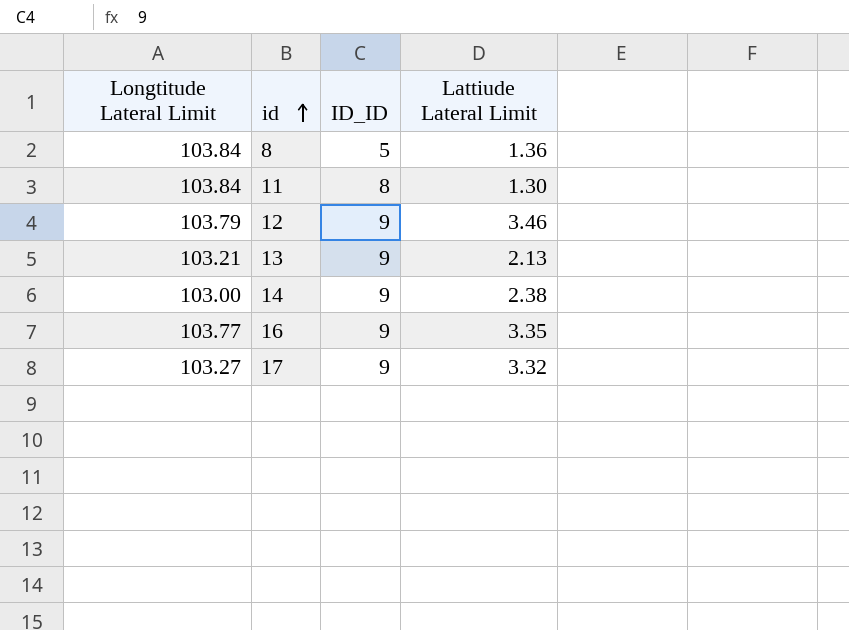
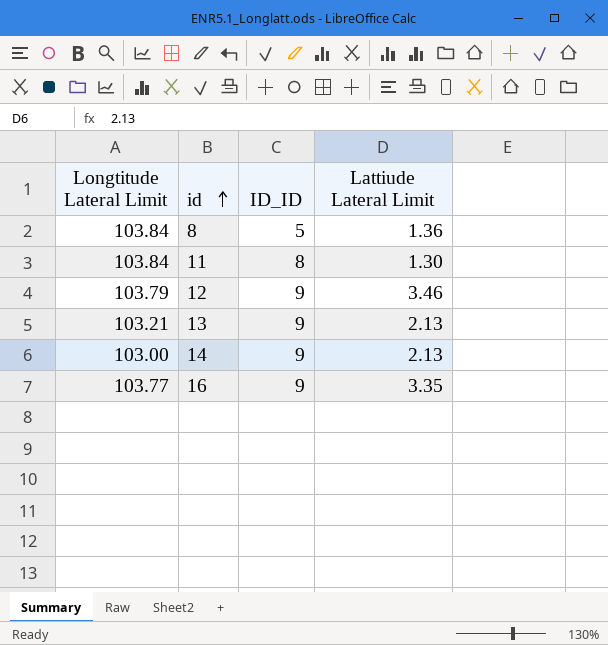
row 17: 103.27 | 9 | 3.32 -> none
14 | Lattiude Lateral Limit: 2.38 -> 2.13

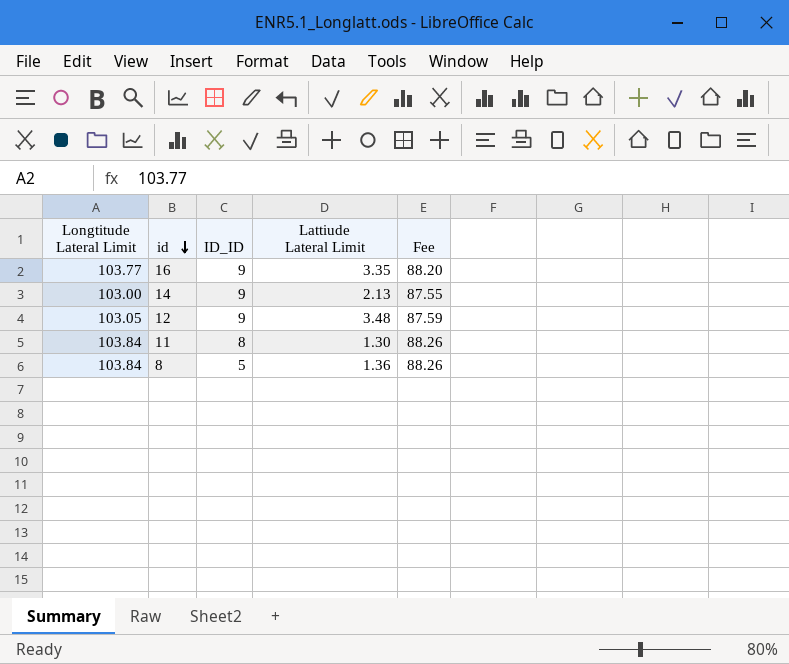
row order: id ascending -> id descending
column Fee | formula: none -> [Longtitude Lateral Limit] * 0.85
row 13: 103.21 | 9 | 2.13 -> none
12 | Longtitude Lateral Limit: 103.79 -> 103.05
12 | Lattiude Lateral Limit: 3.46 -> 3.48

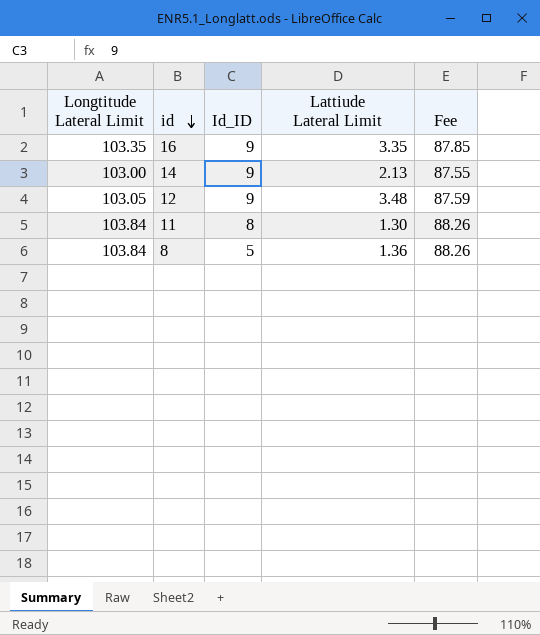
column name: ID_ID -> Id_ID
16 | Longtitude Lateral Limit: 103.77 -> 103.35
16 | Fee: 88.20 -> 87.85

